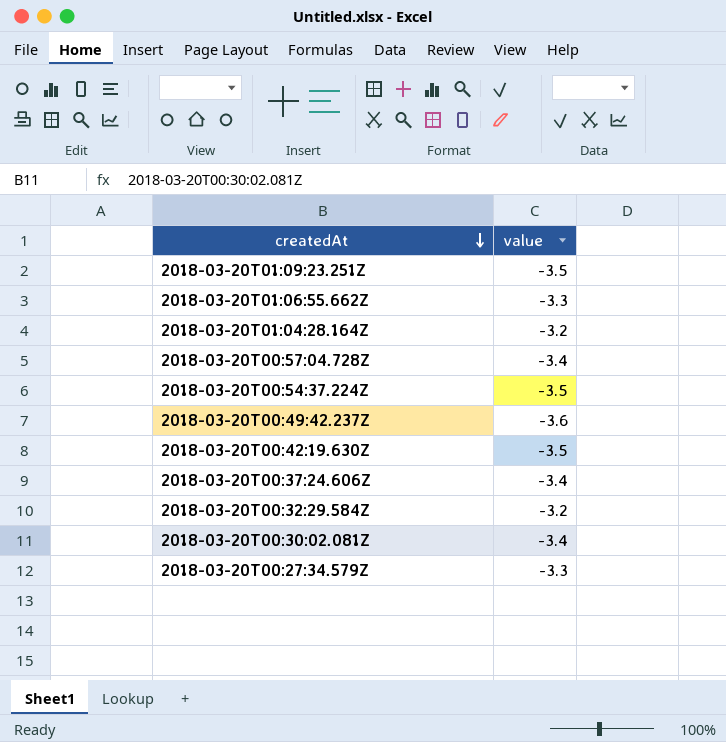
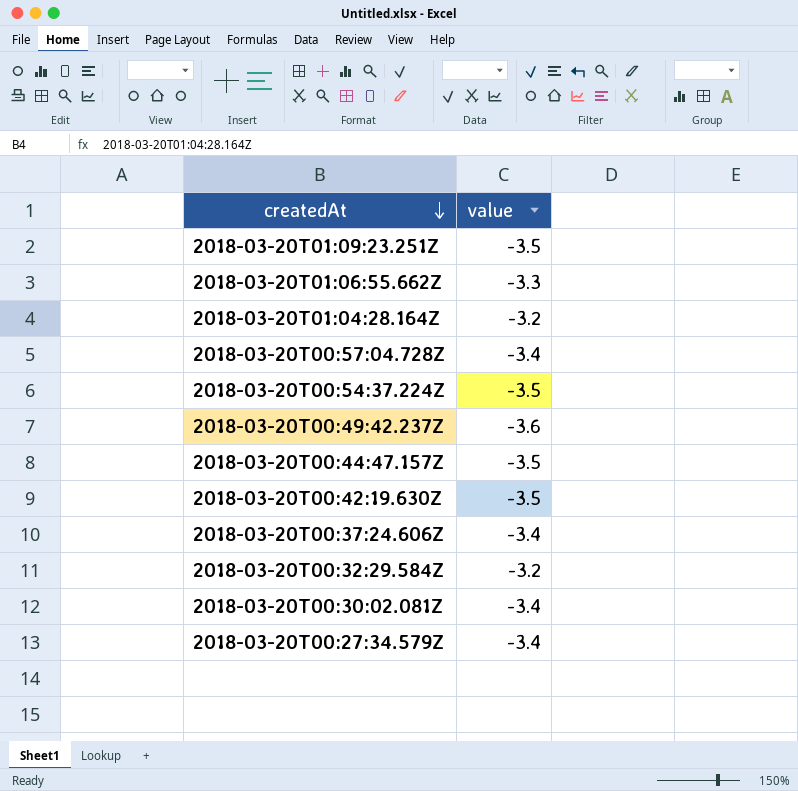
row 2018-03-20T00:44:47.157Z: none -> -3.5
2018-03-20T00:27:34.579Z | value: -3.3 -> -3.4

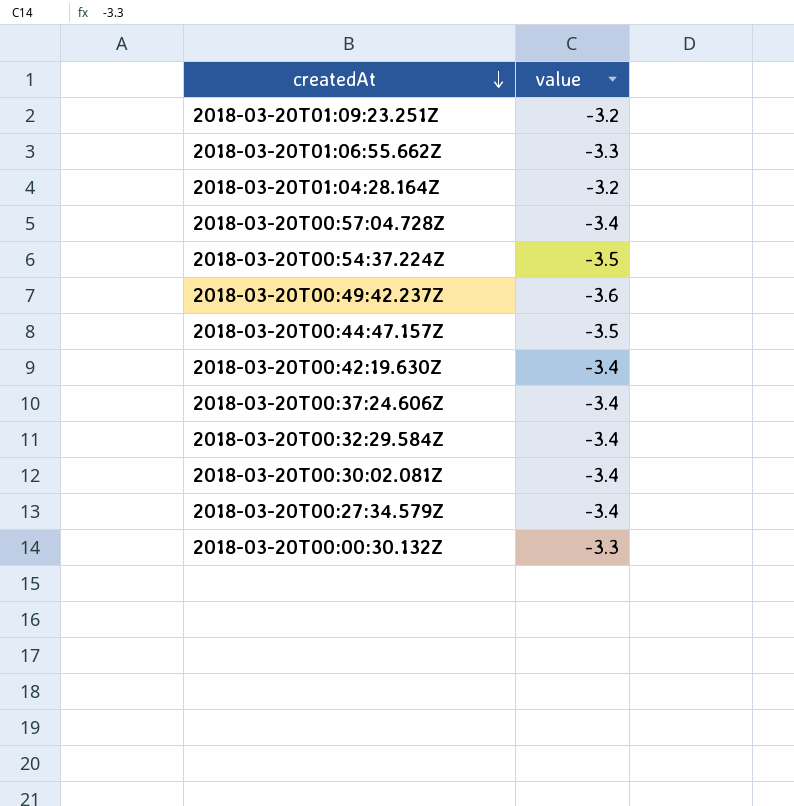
2018-03-20T01:09:23.251Z | value: -3.5 -> -3.2
2018-03-20T00:42:19.630Z | value: -3.5 -> -3.4
2018-03-20T00:32:29.584Z | value: -3.2 -> -3.4
row 2018-03-20T00:00:30.132Z: none -> -3.3

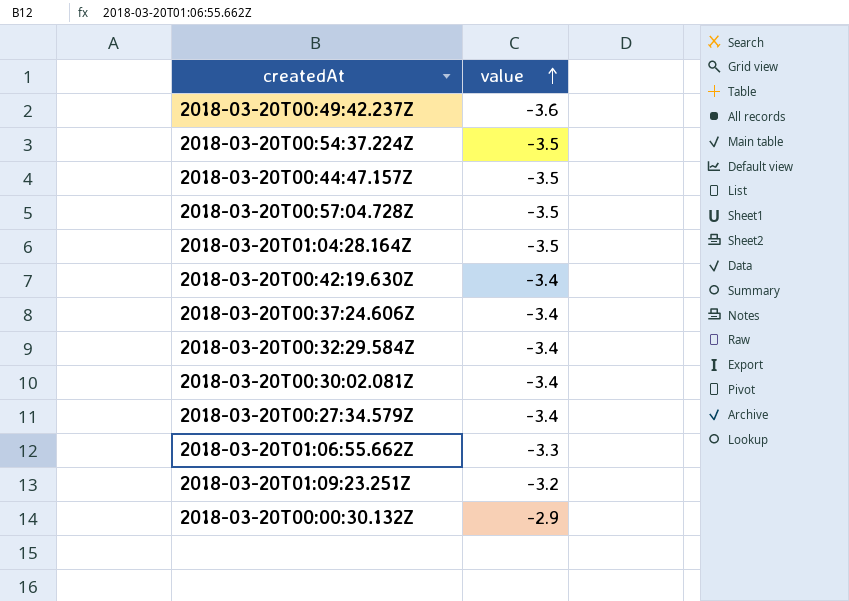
row order: createdAt descending -> value ascending
2018-03-20T00:57:04.728Z | value: -3.4 -> -3.5
2018-03-20T01:04:28.164Z | value: -3.2 -> -3.5
2018-03-20T00:00:30.132Z | value: -3.3 -> -2.9

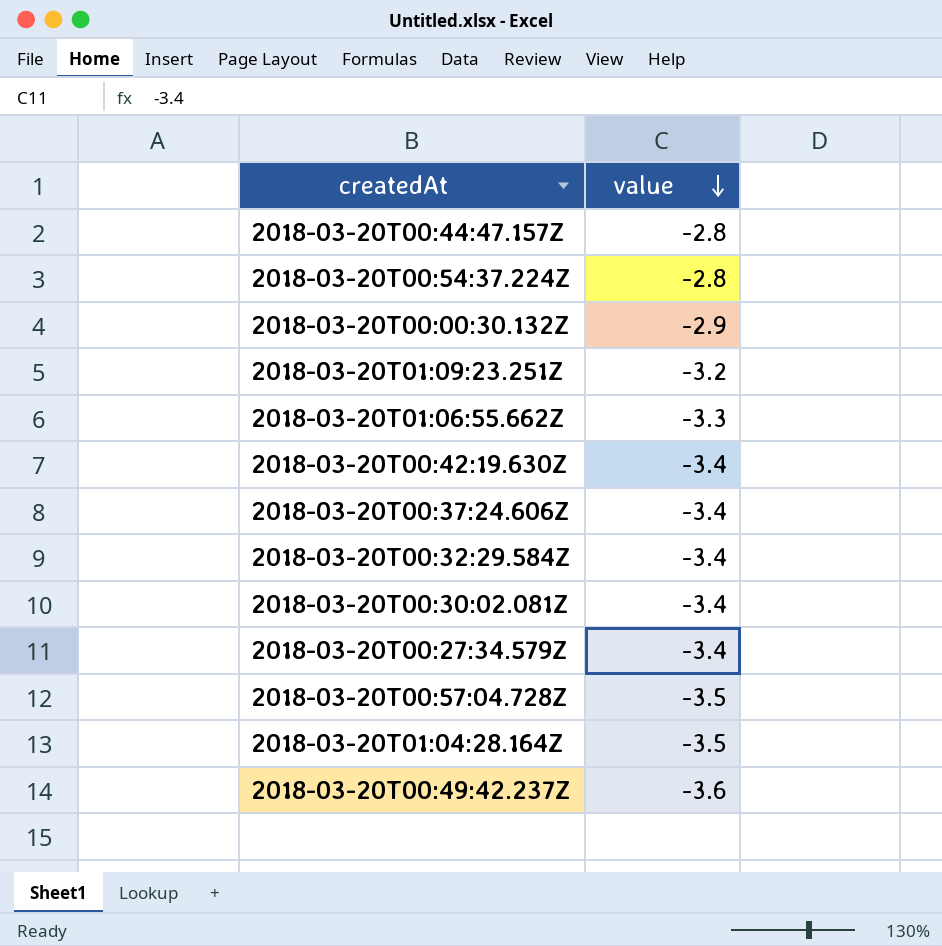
row order: value ascending -> value descending
2018-03-20T00:44:47.157Z | value: -3.5 -> -2.8
2018-03-20T00:54:37.224Z | value: -3.5 -> -2.8

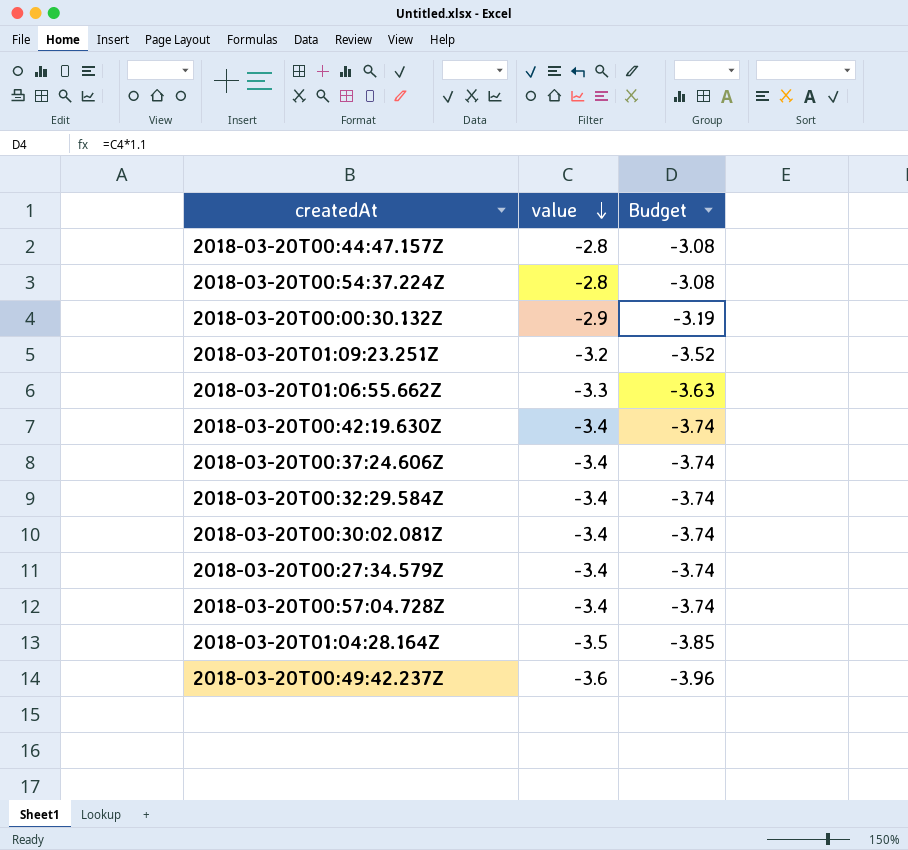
column Budget | formula: none -> [value] * 1.1
2018-03-20T00:57:04.728Z | value: -3.5 -> -3.4

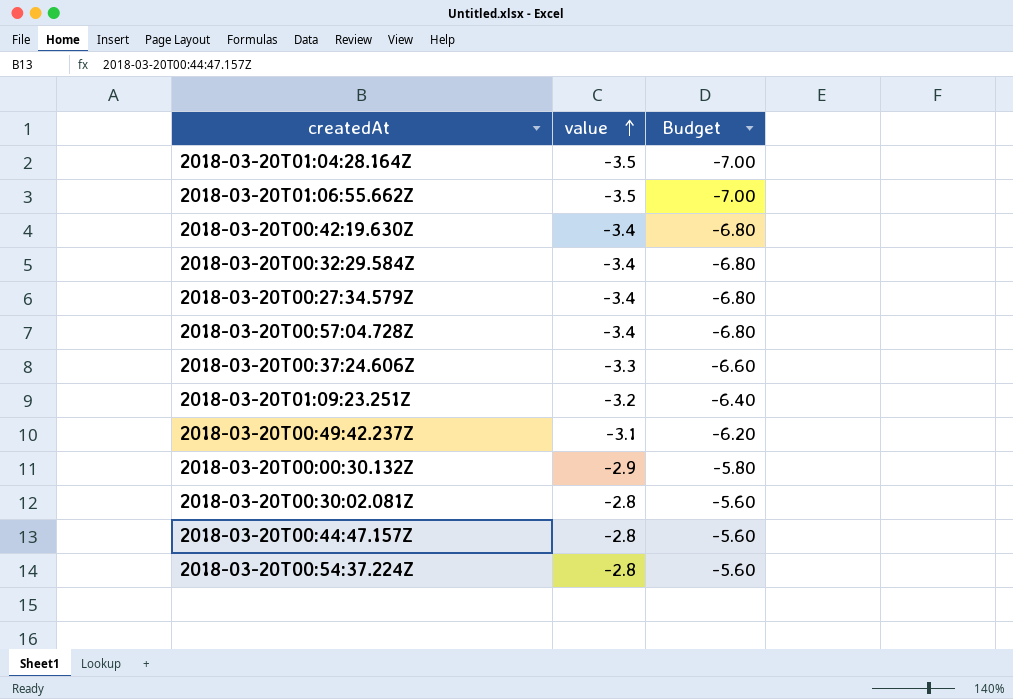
row order: value descending -> value ascending
column Budget | formula: [value] * 1.1 -> [value] * 2
2018-03-20T01:06:55.662Z | value: -3.3 -> -3.5
2018-03-20T00:37:24.606Z | value: -3.4 -> -3.3
2018-03-20T00:49:42.237Z | value: -3.6 -> -3.1
2018-03-20T00:30:02.081Z | value: -3.4 -> -2.8

